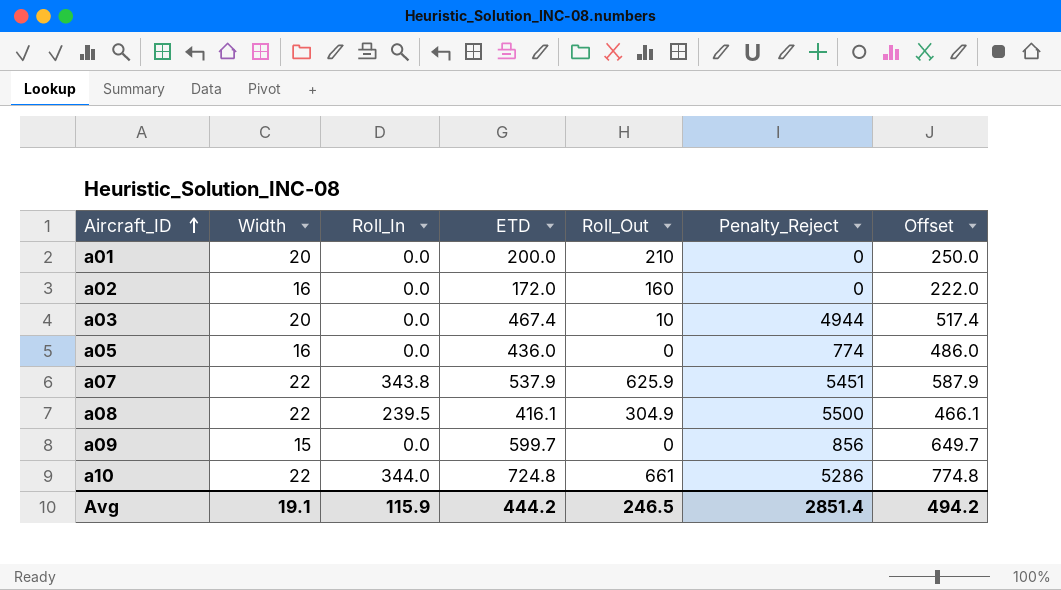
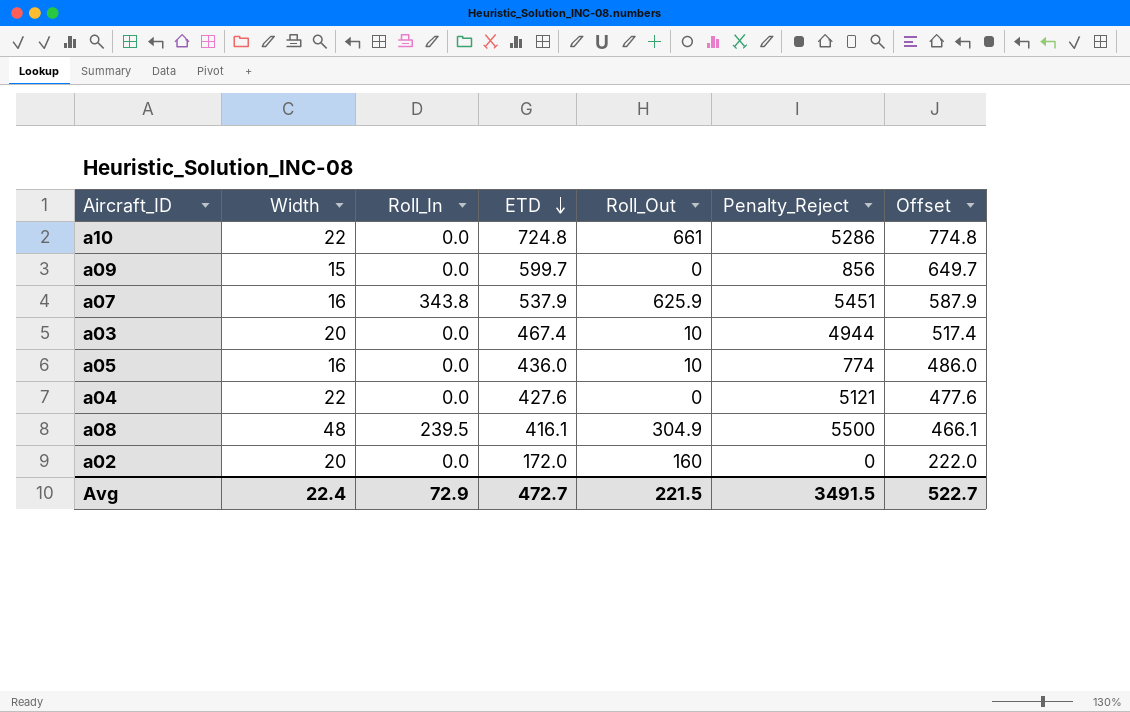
row order: Aircraft_ID ascending -> ETD descending
row a01: 20 | 0.0 | 200.0 | 210 | 0 | 250.0 -> none
a10 | Roll_In: 344.0 -> 0.0
a07 | Width: 22 -> 16
a05 | Roll_Out: 0 -> 10
row a04: none -> 22 | 0.0 | 427.6 | 0 | 5121 | 477.6
a08 | Width: 22 -> 48
a02 | Width: 16 -> 20
Avg | Width: 19.1 -> 22.4
Avg | Roll_In: 115.9 -> 72.9
Avg | ETD: 444.2 -> 472.7
Avg | Roll_Out: 246.5 -> 221.5
Avg | Penalty_Reject: 2851.4 -> 3491.5
Avg | Offset: 494.2 -> 522.7

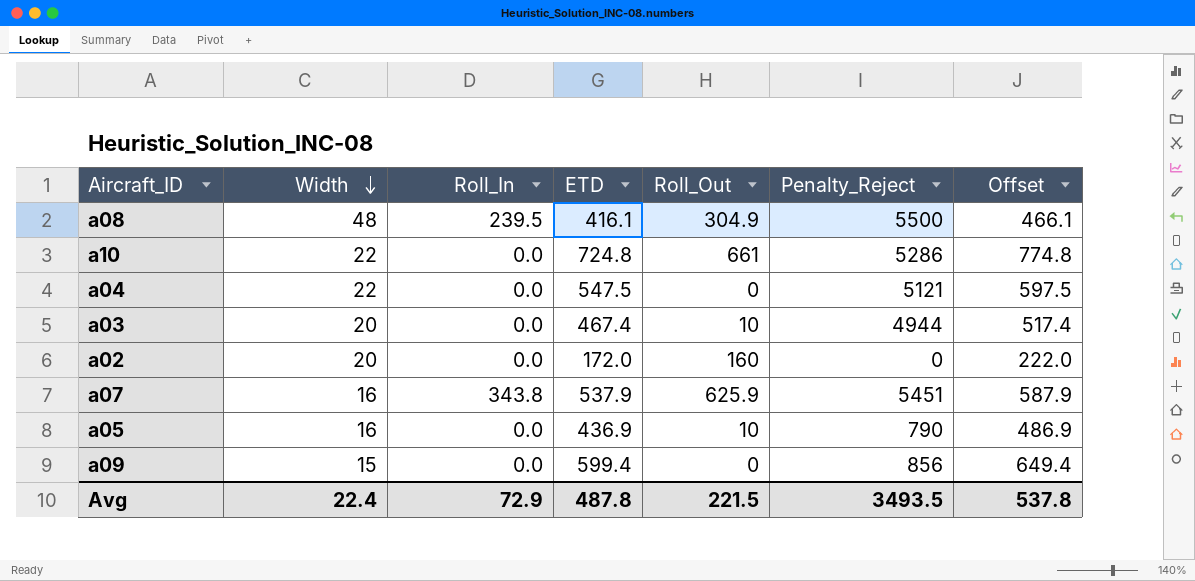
row order: ETD descending -> Width descending
a04 | ETD: 427.6 -> 547.5
a04 | Offset: 477.6 -> 597.5
a05 | ETD: 436.0 -> 436.9
a05 | Penalty_Reject: 774 -> 790
a05 | Offset: 486.0 -> 486.9
a09 | ETD: 599.7 -> 599.4
a09 | Offset: 649.7 -> 649.4
Avg | ETD: 472.7 -> 487.8
Avg | Penalty_Reject: 3491.5 -> 3493.5
Avg | Offset: 522.7 -> 537.8

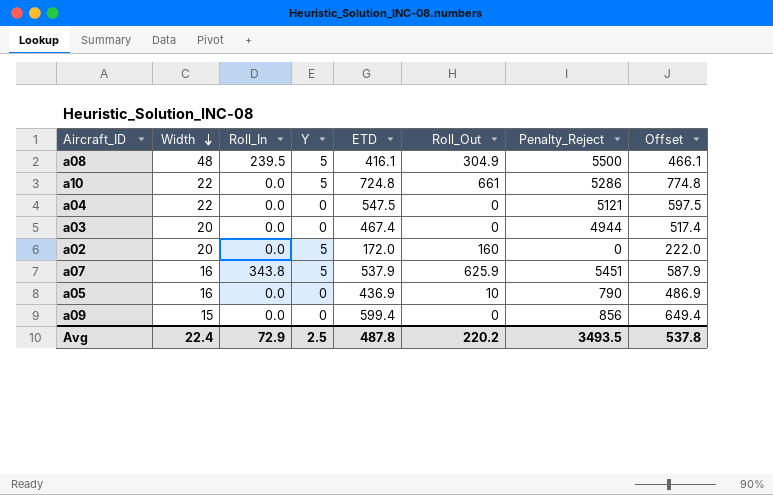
column Y | position: none -> 4
a03 | Roll_Out: 10 -> 0
Avg | Roll_Out: 221.5 -> 220.2

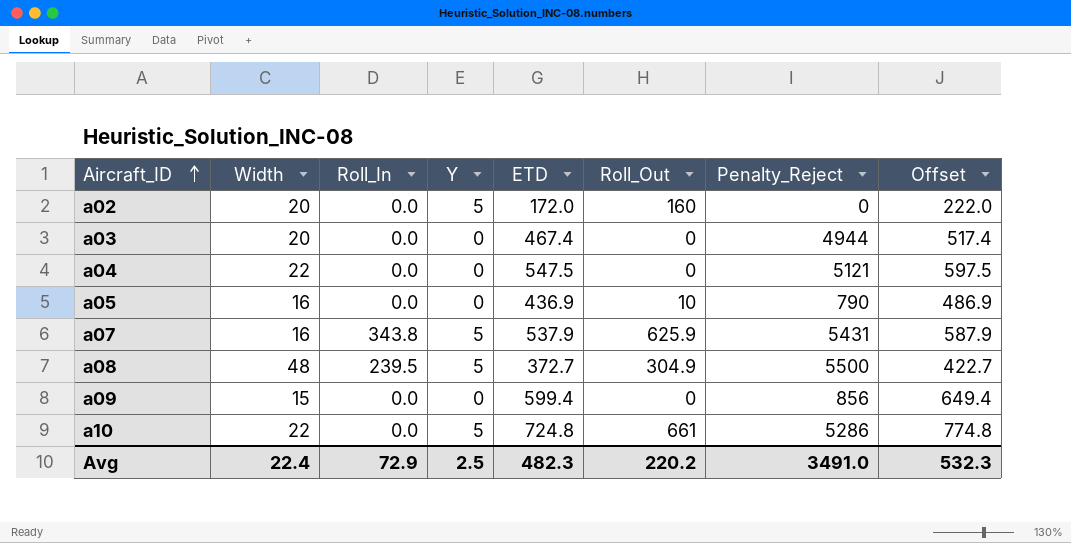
row order: Width descending -> Aircraft_ID ascending
a07 | Penalty_Reject: 5451 -> 5431
a08 | ETD: 416.1 -> 372.7
a08 | Offset: 466.1 -> 422.7
Avg | ETD: 487.8 -> 482.3
Avg | Penalty_Reject: 3493.5 -> 3491.0
Avg | Offset: 537.8 -> 532.3

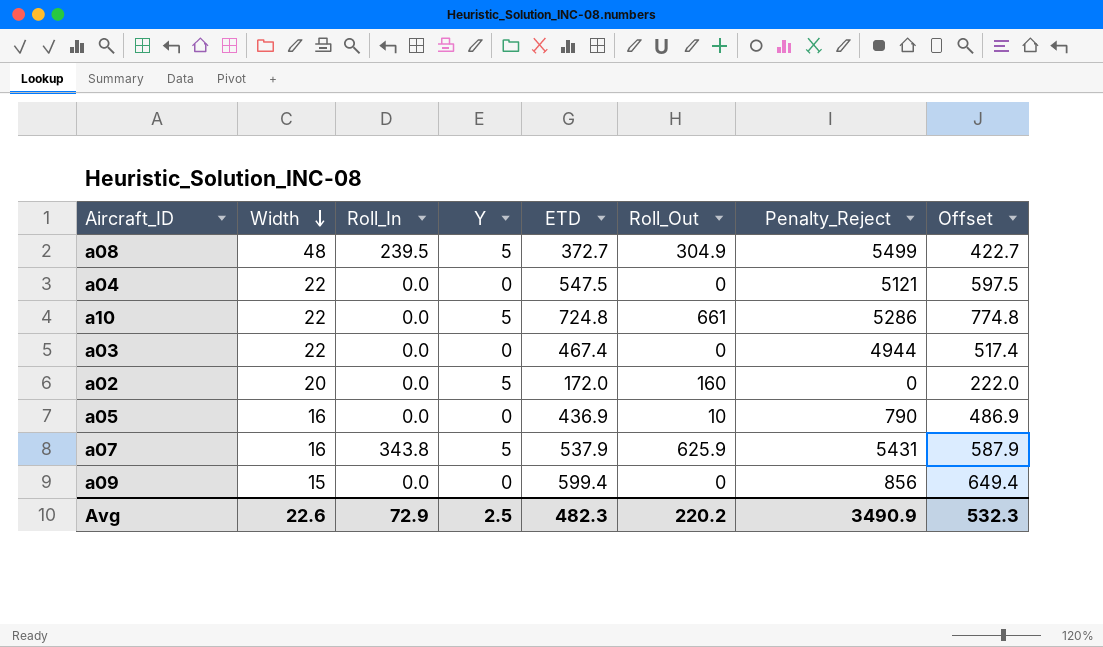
row order: Aircraft_ID ascending -> Width descending
a08 | Penalty_Reject: 5500 -> 5499
a03 | Width: 20 -> 22
Avg | Width: 22.4 -> 22.6
Avg | Penalty_Reject: 3491.0 -> 3490.9

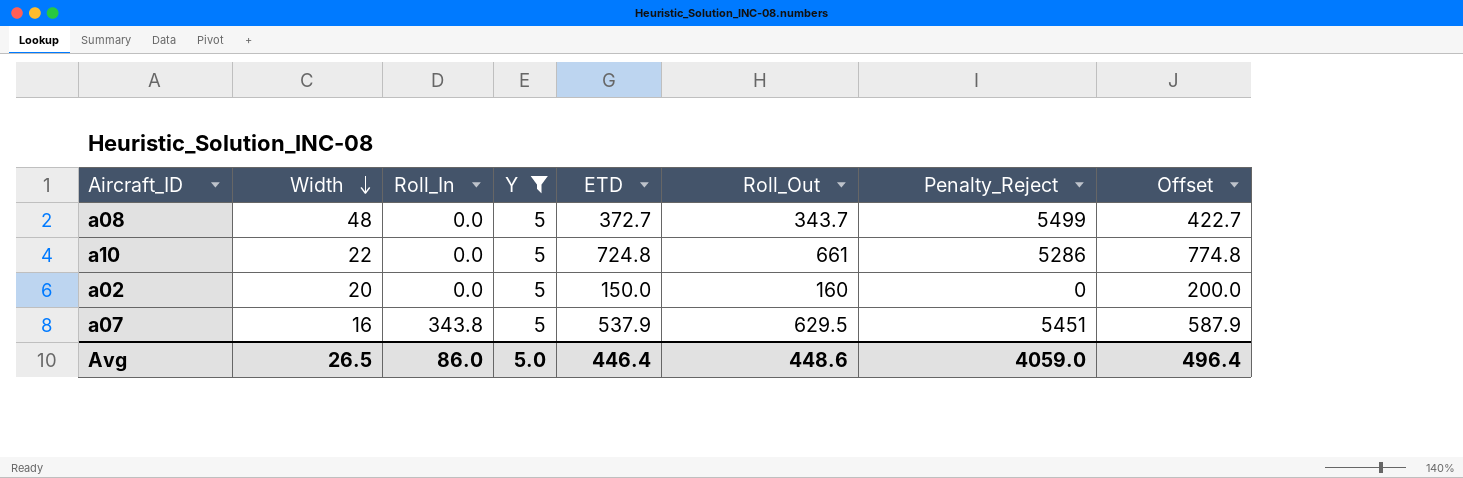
filter: none -> Y = 5
a08 | Roll_In: 239.5 -> 0.0
a08 | Roll_Out: 304.9 -> 343.7
a02 | ETD: 172.0 -> 150.0
a02 | Offset: 222.0 -> 200.0
a07 | Roll_Out: 625.9 -> 629.5
a07 | Penalty_Reject: 5431 -> 5451
Avg | Width: 22.6 -> 26.5
Avg | Roll_In: 72.9 -> 86.0
Avg | Y: 2.5 -> 5.0
Avg | ETD: 482.3 -> 446.4
Avg | Roll_Out: 220.2 -> 448.6
Avg | Penalty_Reject: 3490.9 -> 4059.0
Avg | Offset: 532.3 -> 496.4

